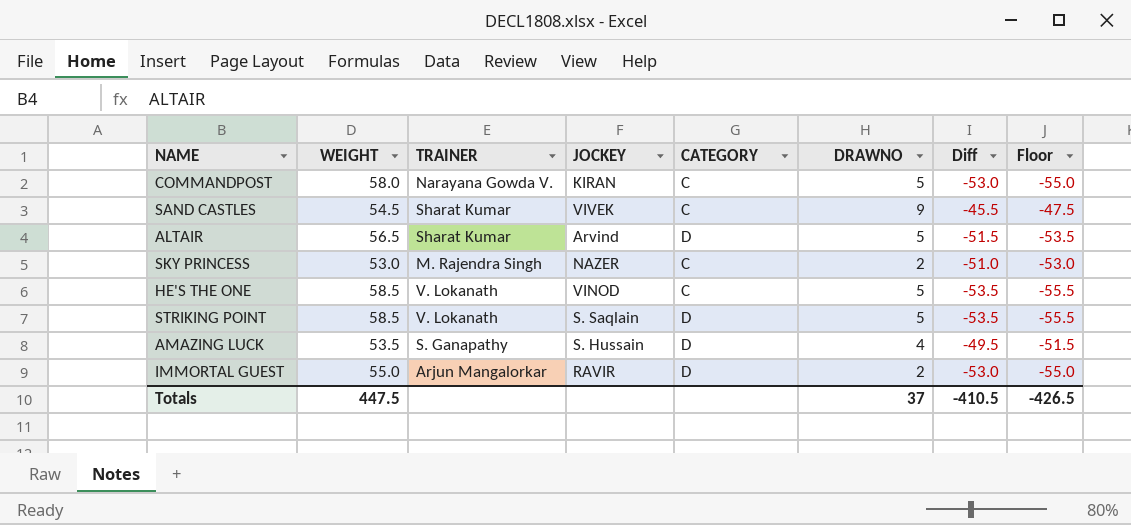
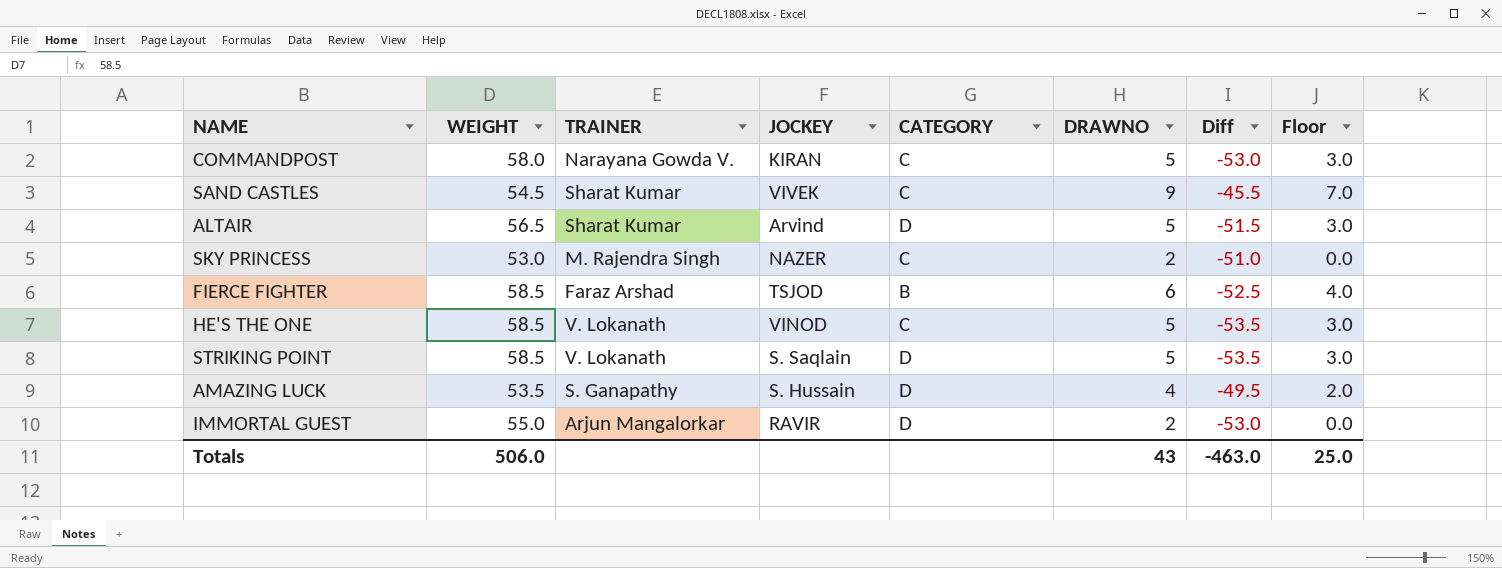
column Floor | formula: [Diff] - 2 -> [DRAWNO] - 2
row FIERCE FIGHTER: none -> 58.5 | Faraz Arshad | TSJOD | B | 6 | -52.5 | 4.0
Totals | WEIGHT: 447.5 -> 506.0
Totals | DRAWNO: 37 -> 43
Totals | Diff: -410.5 -> -463.0
Totals | Floor: -426.5 -> 25.0

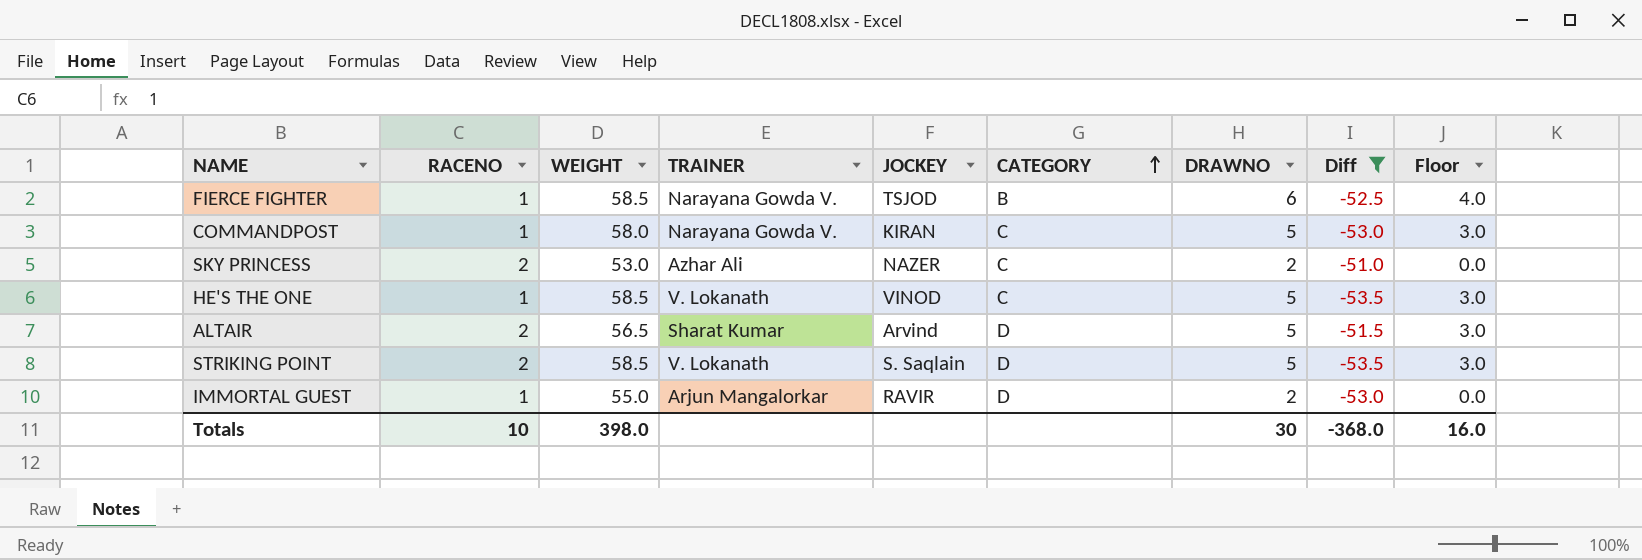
filter: none -> Diff <= -51.0
row order: none -> CATEGORY ascending
column RACENO | position: none -> 2
FIERCE FIGHTER | TRAINER: Faraz Arshad -> Narayana Gowda V.
SKY PRINCESS | TRAINER: M. Rajendra Singh -> Azhar Ali
Totals | WEIGHT: 506.0 -> 398.0
Totals | DRAWNO: 43 -> 30
Totals | Diff: -463.0 -> -368.0
Totals | Floor: 25.0 -> 16.0

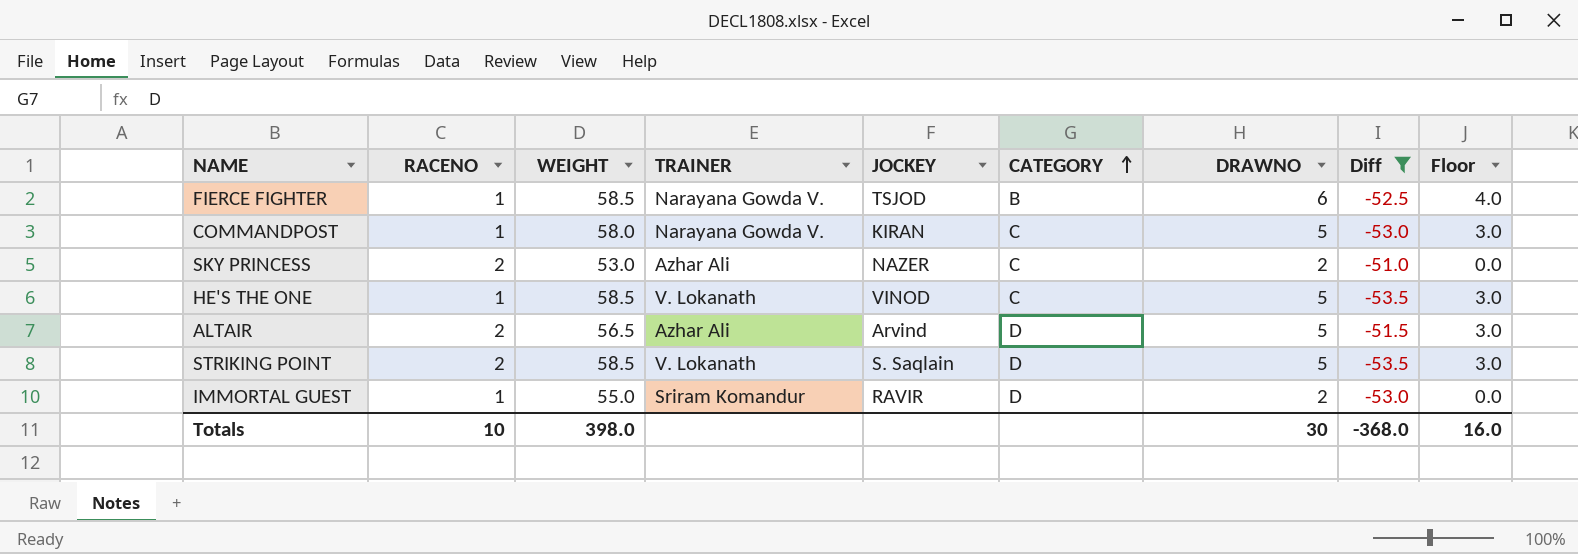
ALTAIR | TRAINER: Sharat Kumar -> Azhar Ali
IMMORTAL GUEST | TRAINER: Arjun Mangalorkar -> Sriram Komandur

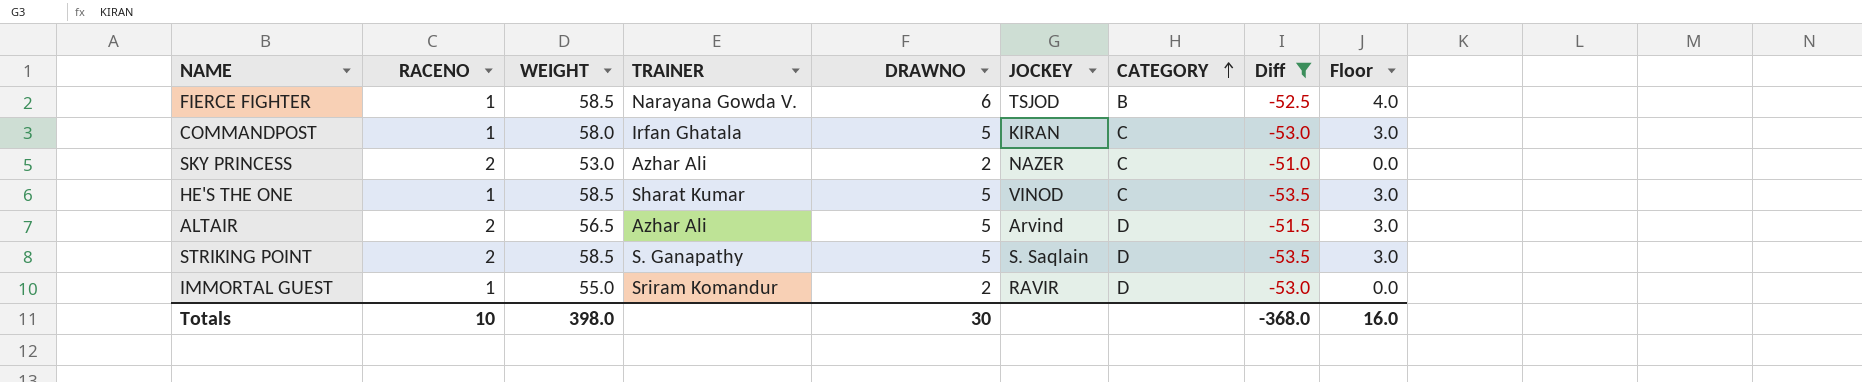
column DRAWNO | position: 7 -> 5
COMMANDPOST | TRAINER: Narayana Gowda V. -> Irfan Ghatala
HE'S THE ONE | TRAINER: V. Lokanath -> Sharat Kumar
STRIKING POINT | TRAINER: V. Lokanath -> S. Ganapathy

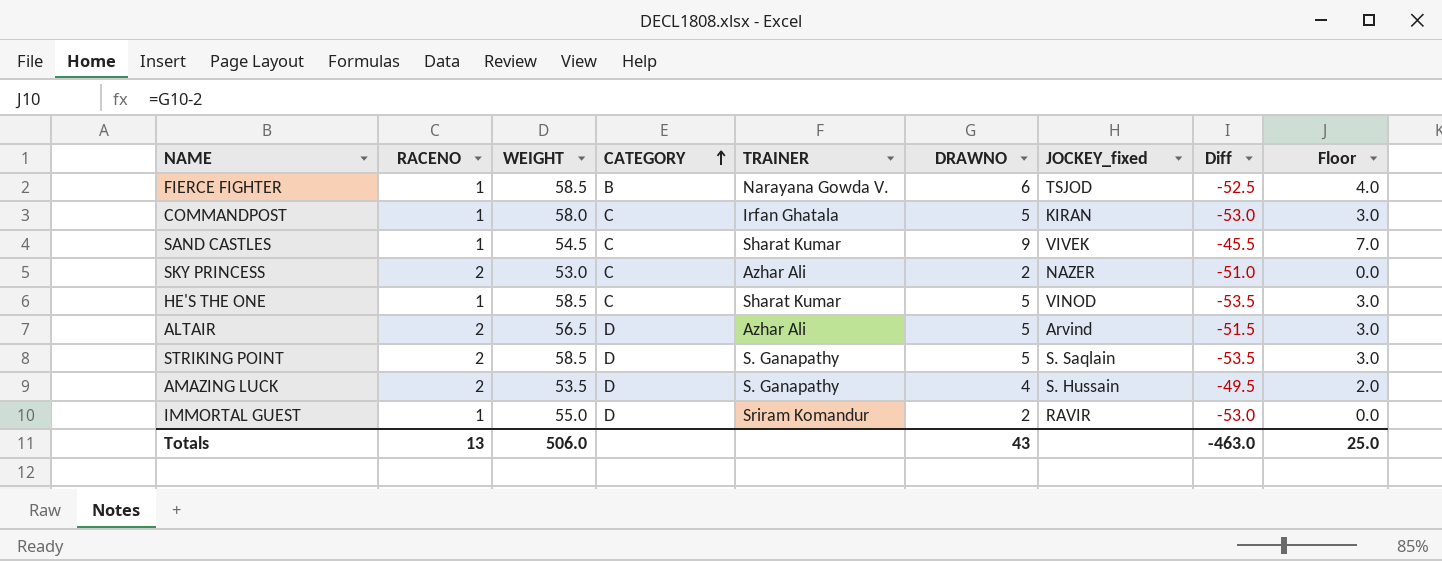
filter: Diff <= -51.0 -> none
column CATEGORY | position: 7 -> 4
column name: JOCKEY -> JOCKEY_fixed
Totals | RACENO: 10 -> 13
Totals | WEIGHT: 398.0 -> 506.0
Totals | DRAWNO: 30 -> 43
Totals | Diff: -368.0 -> -463.0
Totals | Floor: 16.0 -> 25.0

